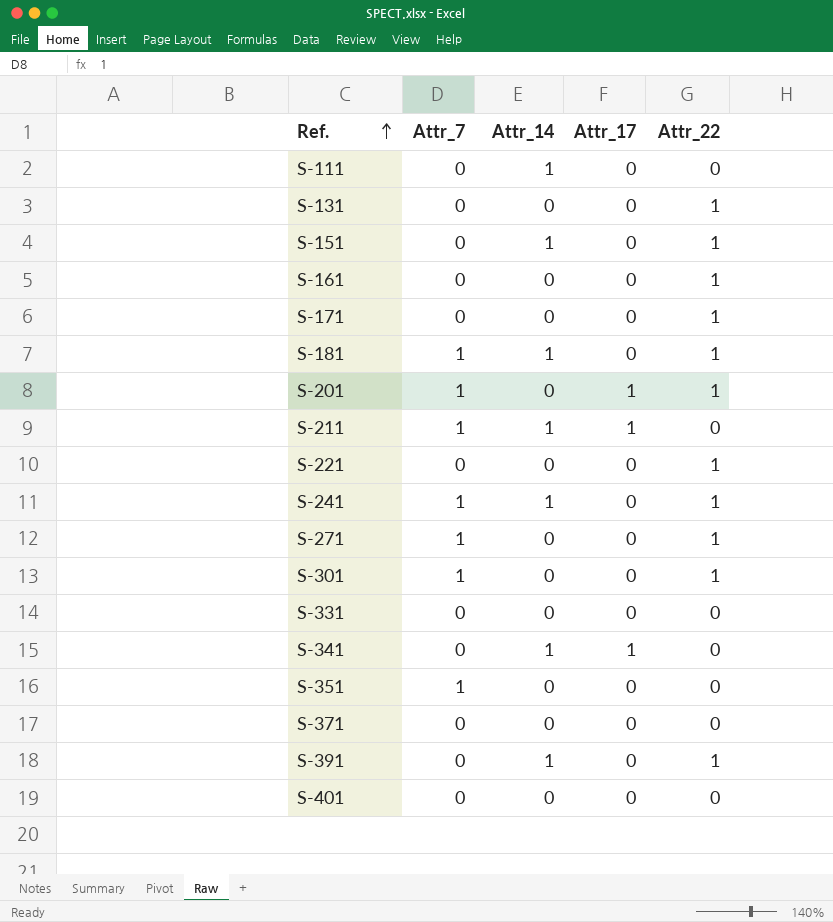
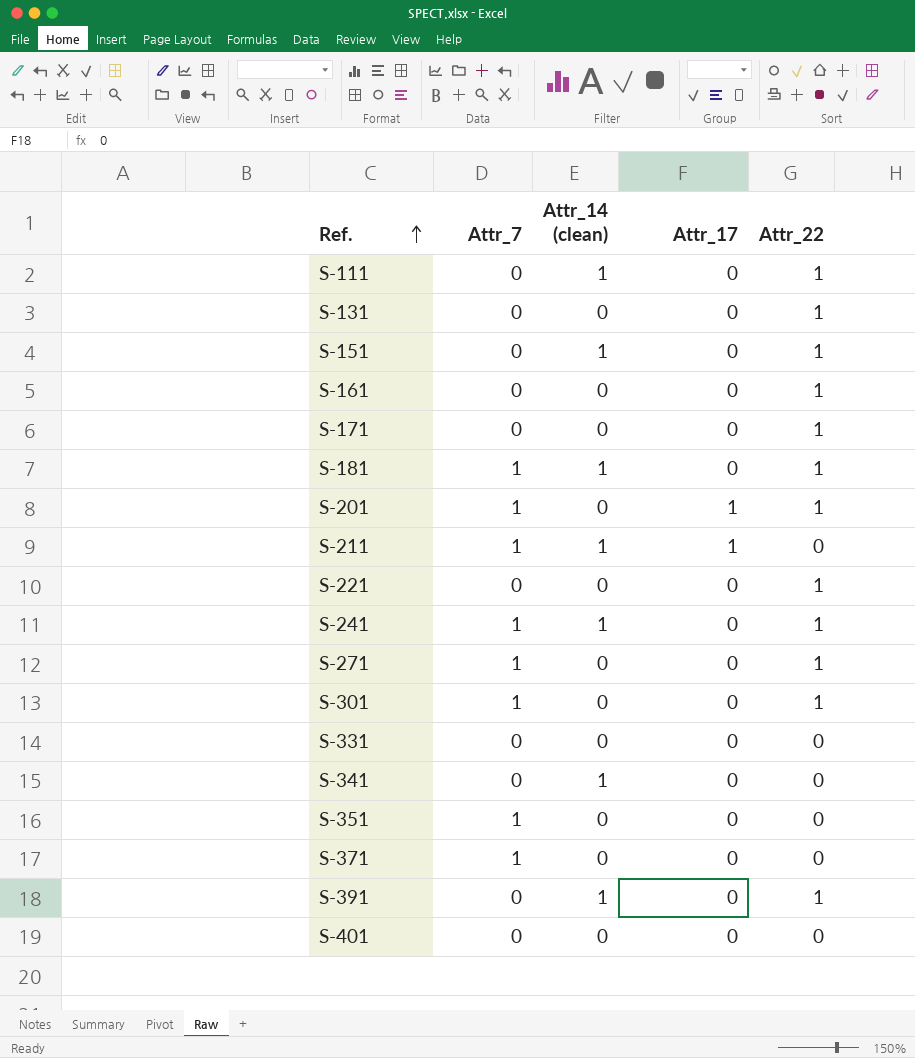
column name: Attr_14 -> Attr_14 (clean)
S-111 | Attr_22: 0 -> 1
S-341 | Attr_17: 1 -> 0
S-371 | Attr_7: 0 -> 1

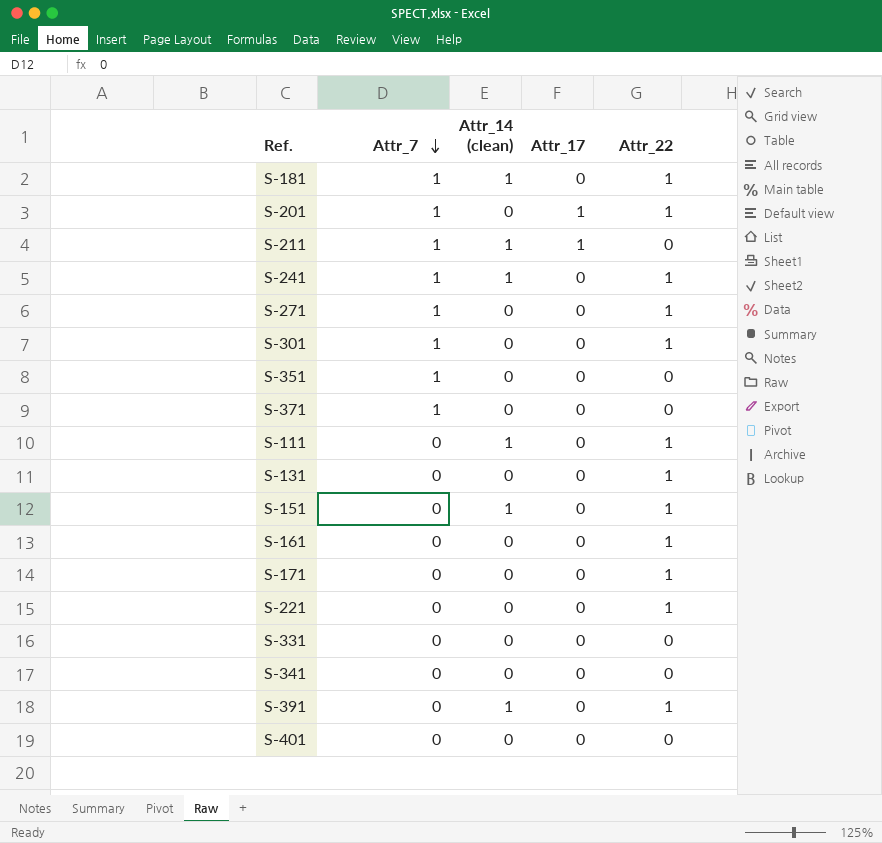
row order: Ref. ascending -> Attr_7 descending
S-341 | Attr_14 (clean): 1 -> 0

